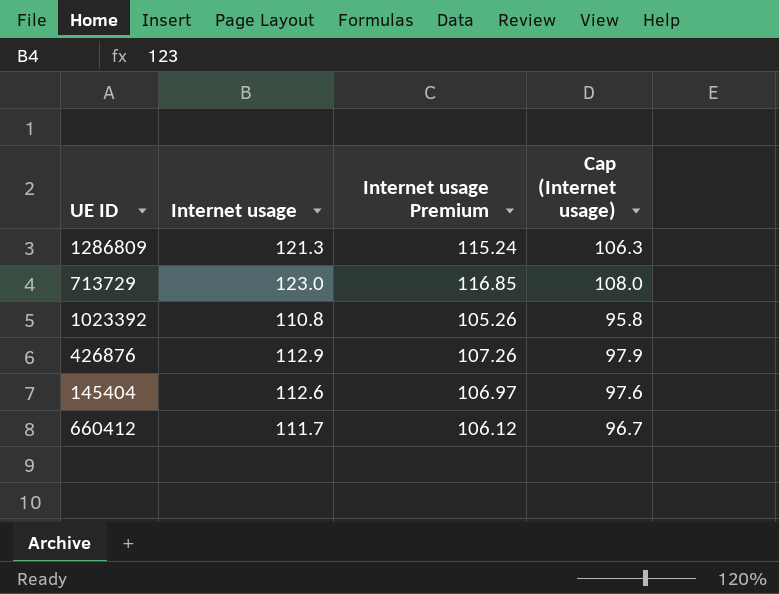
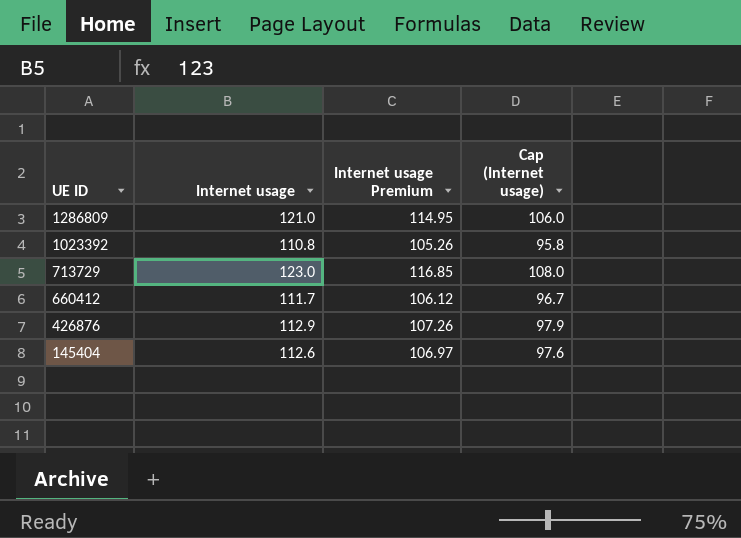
row order: none -> UE ID descending
1286809 | Internet usage: 121.3 -> 121.0
1286809 | Internet usage Premium: 115.24 -> 114.95
1286809 | Cap (Internet usage): 106.3 -> 106.0

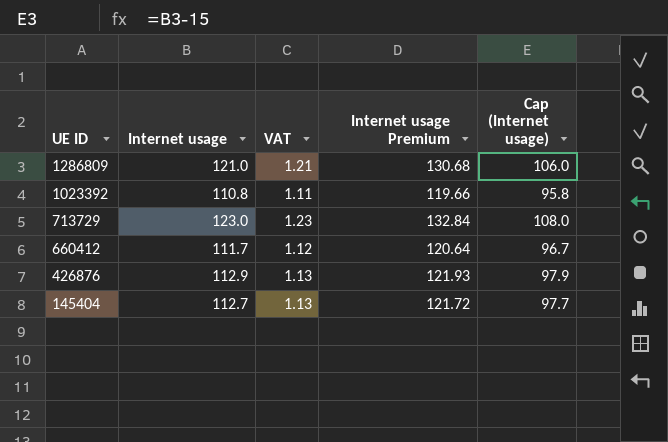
column VAT | formula: none -> [Internet usage] * 0.01
column Internet usage Premium | formula: [Internet usage] * 0.95 -> [Internet usage] * 1.08
145404 | Internet usage: 112.6 -> 112.7
145404 | Cap (Internet usage): 97.6 -> 97.7

